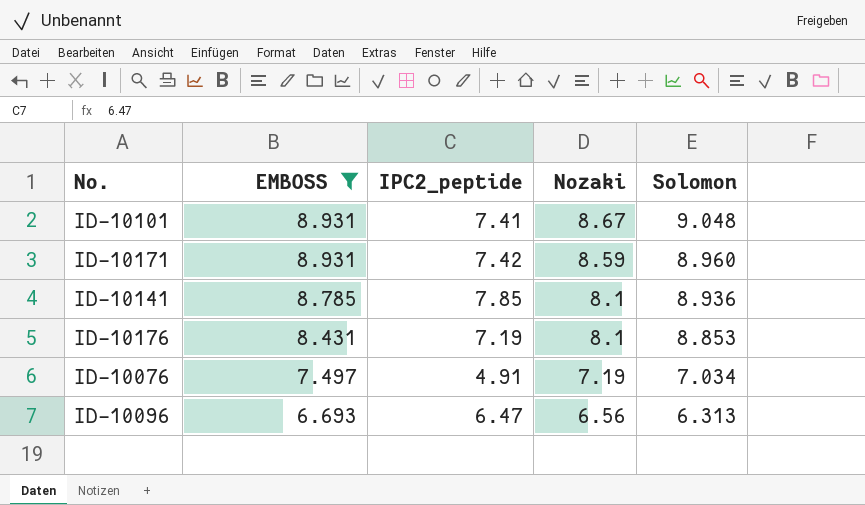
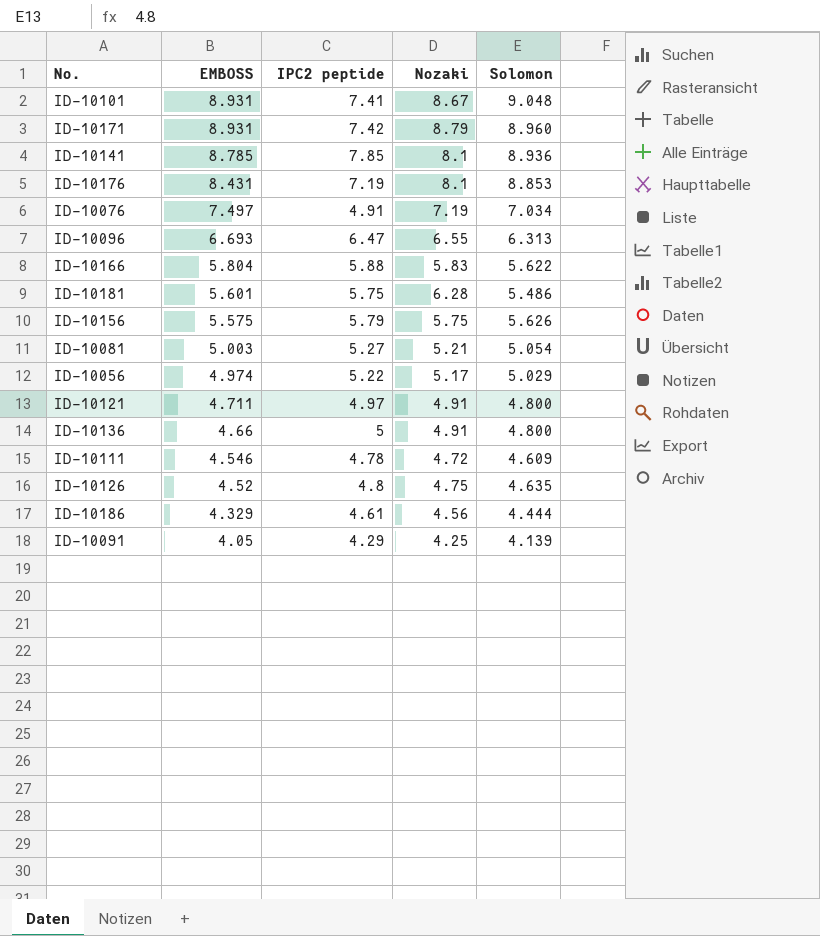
filter: EMBOSS >= 6.693 -> none
column name: IPC2_peptide -> IPC2 peptide
ID-10171 | Nozaki: 8.59 -> 8.79
ID-10096 | Nozaki: 6.56 -> 6.55

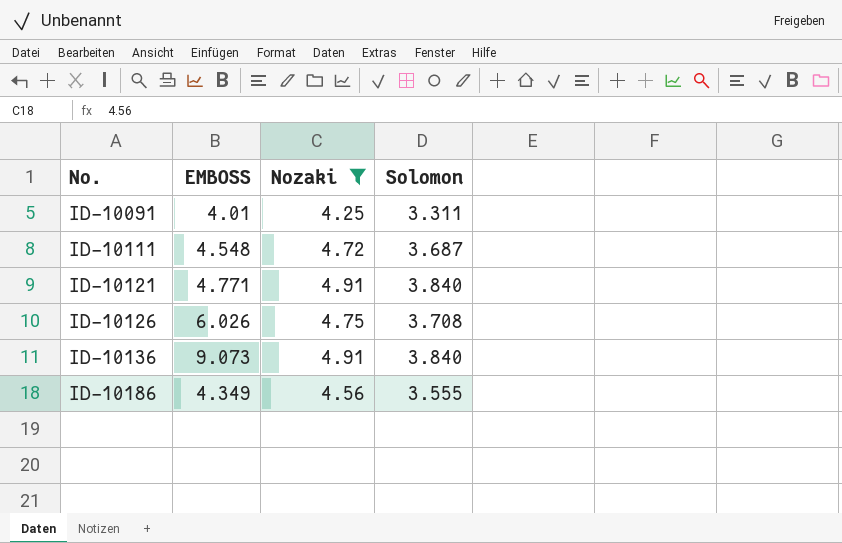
filter: none -> Nozaki <= 4.91
row order: EMBOSS descending -> No. ascending
column IPC2 peptide | position: 3 -> none
ID-10091 | EMBOSS: 4.05 -> 4.01
ID-10091 | Solomon: 4.139 -> 3.311
ID-10111 | EMBOSS: 4.546 -> 4.548
ID-10111 | Solomon: 4.609 -> 3.687
ID-10121 | EMBOSS: 4.711 -> 4.771
ID-10121 | Solomon: 4.800 -> 3.840
ID-10126 | EMBOSS: 4.52 -> 6.026
ID-10126 | Solomon: 4.635 -> 3.708
ID-10136 | EMBOSS: 4.66 -> 9.073
ID-10136 | Solomon: 4.800 -> 3.840
ID-10186 | EMBOSS: 4.329 -> 4.349
ID-10186 | Solomon: 4.444 -> 3.555

